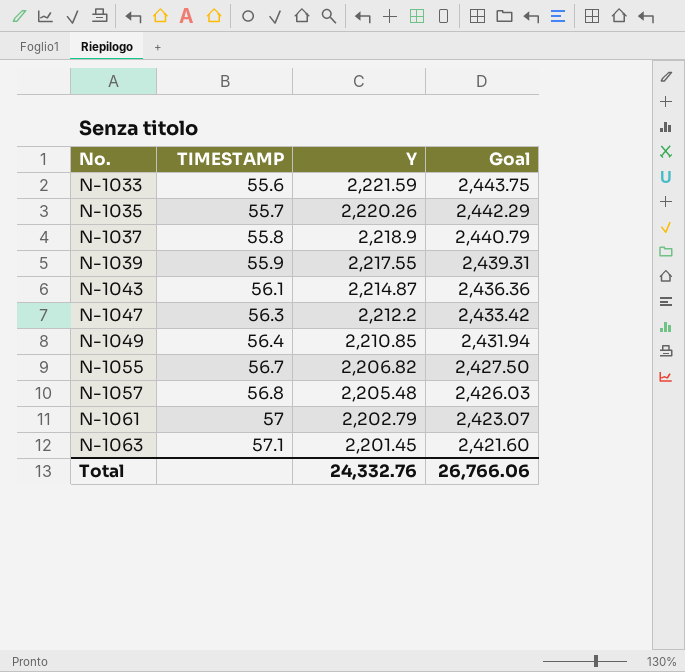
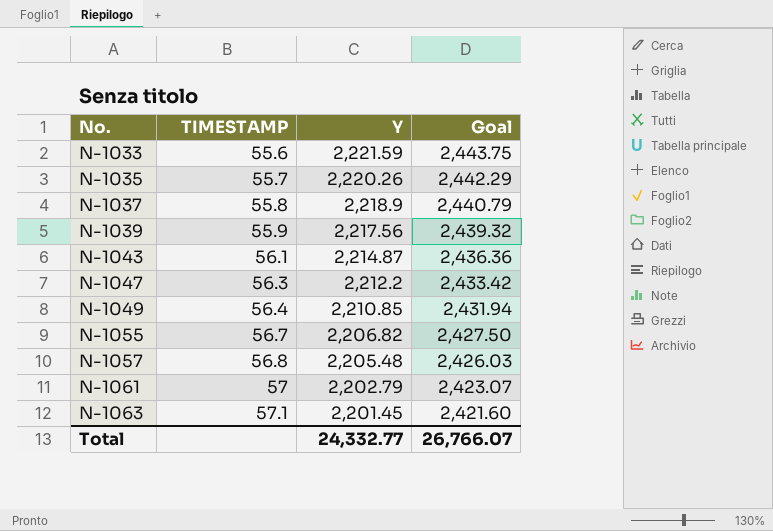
N-1039 | Y: 2,217.55 -> 2,217.56
N-1039 | Goal: 2,439.31 -> 2,439.32
Total | Y: 24,332.76 -> 24,332.77
Total | Goal: 26,766.06 -> 26,766.07

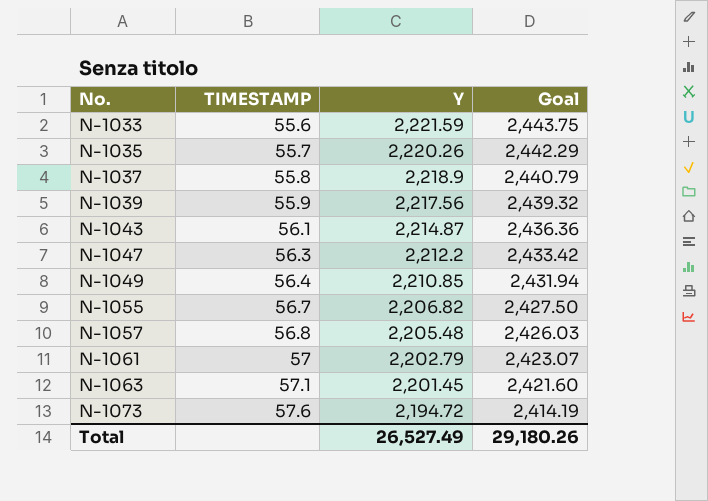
row N-1073: none -> 57.6 | 2,194.72 | 2,414.19
Total | Y: 24,332.77 -> 26,527.49
Total | Goal: 26,766.07 -> 29,180.26

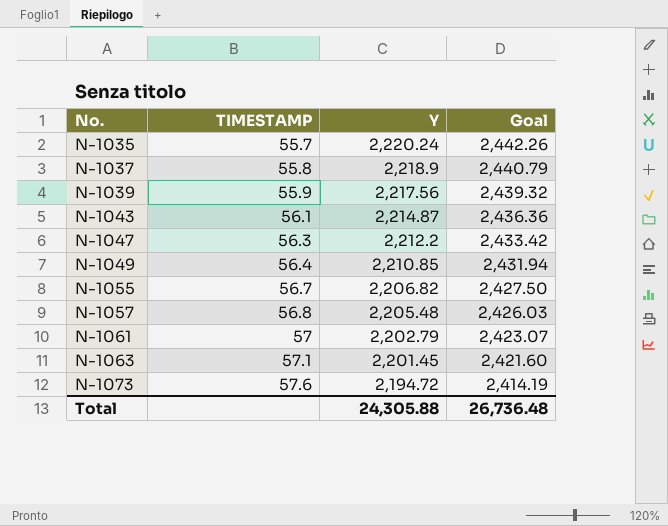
row N-1033: 55.6 | 2,221.59 | 2,443.75 -> none
N-1035 | Y: 2,220.26 -> 2,220.24
N-1035 | Goal: 2,442.29 -> 2,442.26
Total | Y: 26,527.49 -> 24,305.88
Total | Goal: 29,180.26 -> 26,736.48

